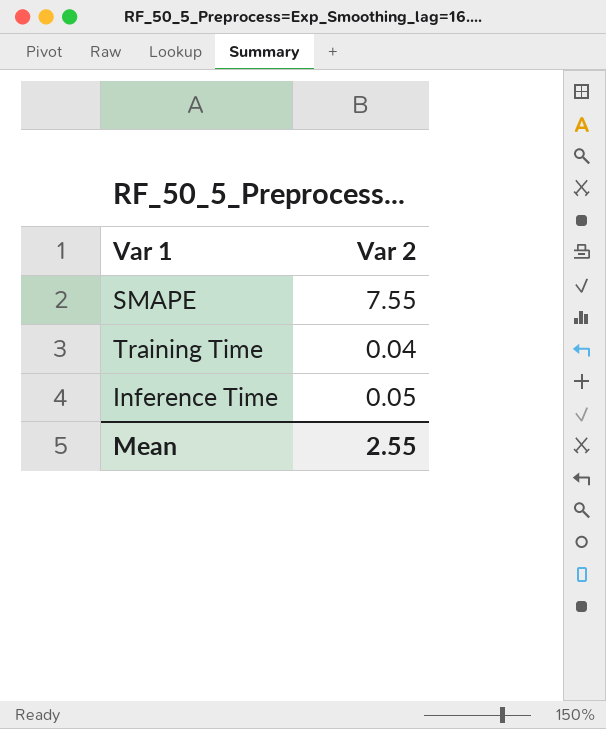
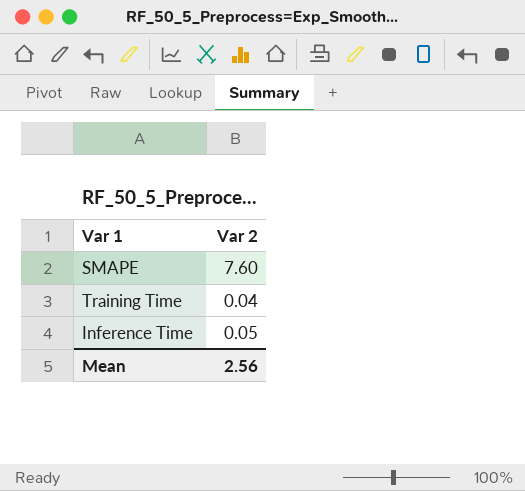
SMAPE | Var 2: 7.55 -> 7.60
Mean | Var 2: 2.55 -> 2.56

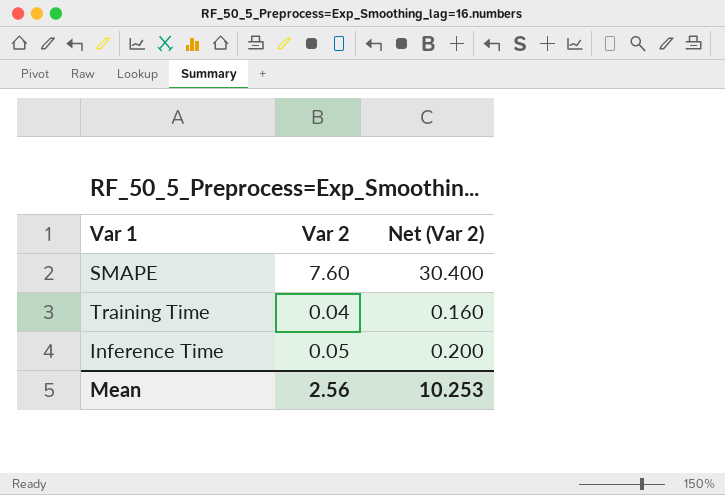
column Net (Var 2) | formula: none -> [Var 2] * 4

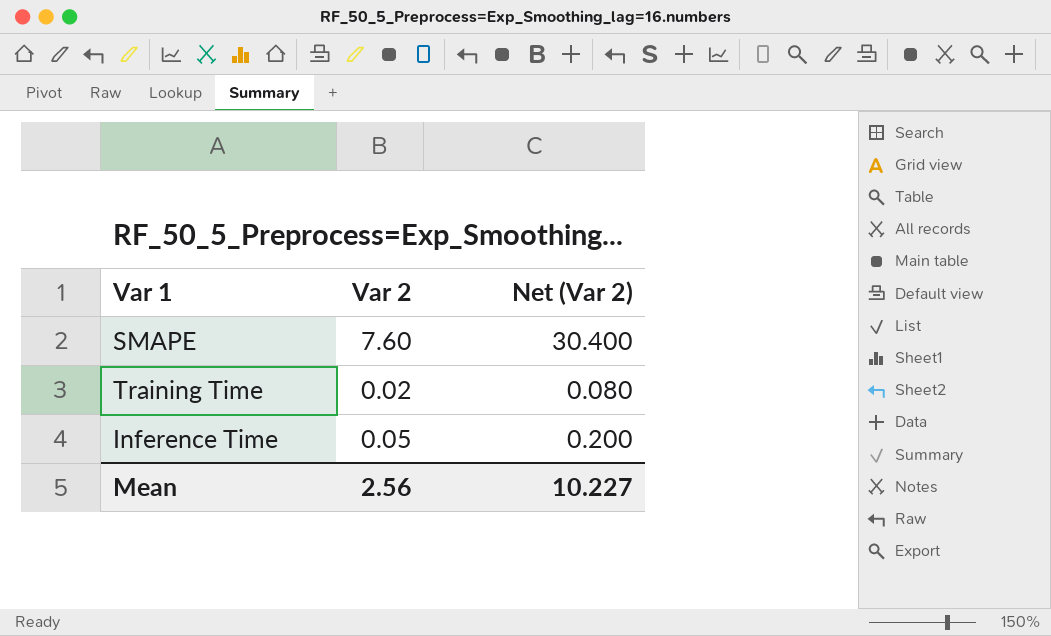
Training Time | Var 2: 0.04 -> 0.02
Training Time | Net (Var 2): 0.160 -> 0.080
Mean | Net (Var 2): 10.253 -> 10.227

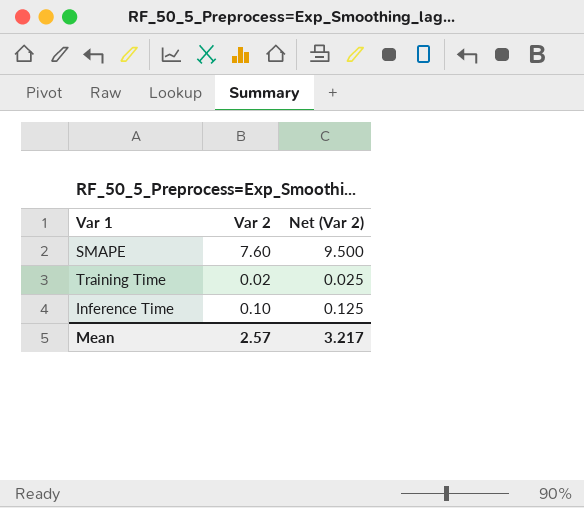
column Net (Var 2) | formula: [Var 2] * 4 -> [Var 2] * 1.25
Inference Time | Var 2: 0.05 -> 0.10
Mean | Var 2: 2.56 -> 2.57
Mean | Net (Var 2): 10.227 -> 3.217

